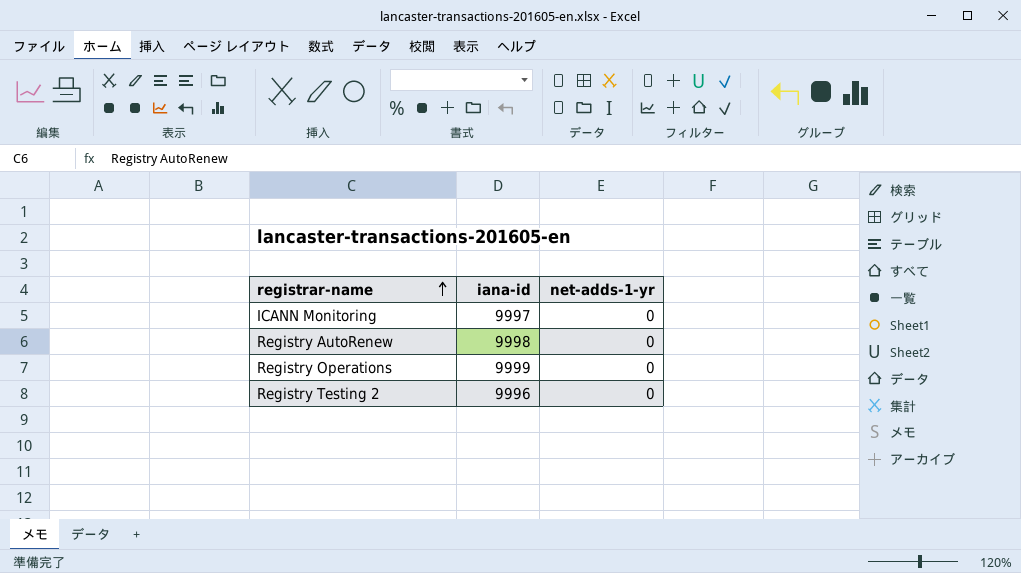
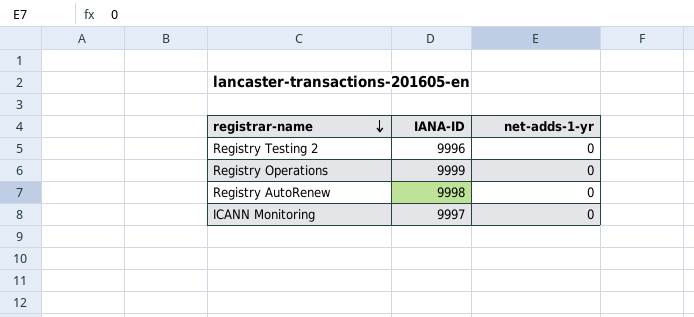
row order: registrar-name ascending -> registrar-name descending
column name: iana-id -> IANA-ID

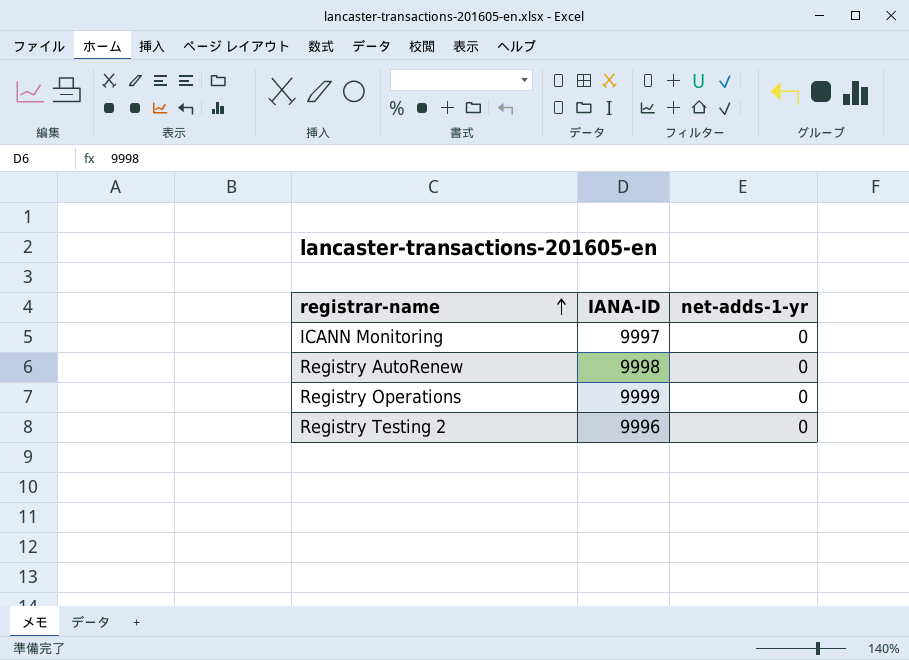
row order: registrar-name descending -> registrar-name ascending

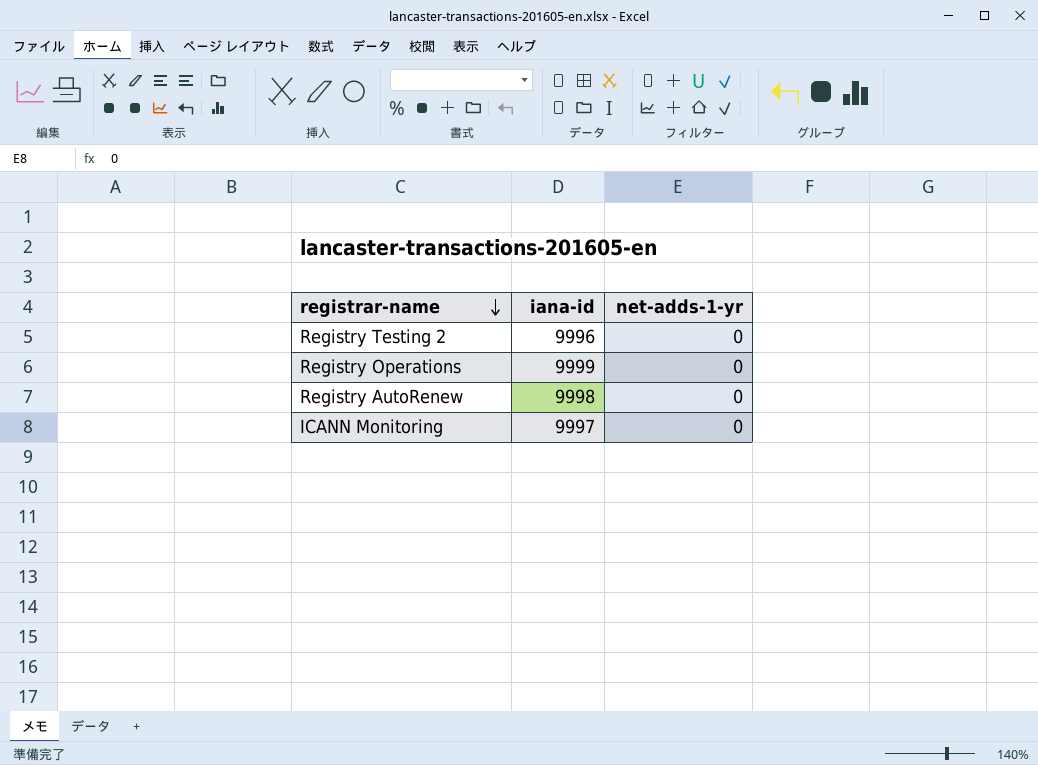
row order: registrar-name ascending -> registrar-name descending
column name: IANA-ID -> iana-id

